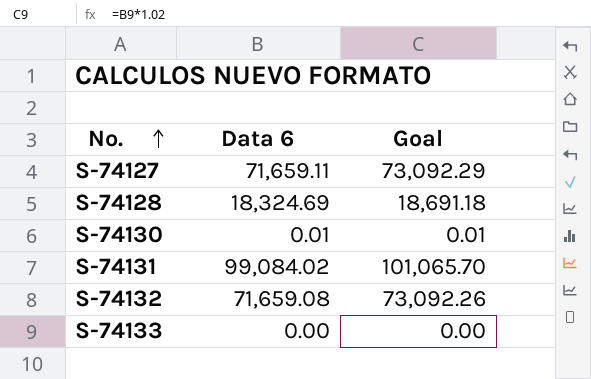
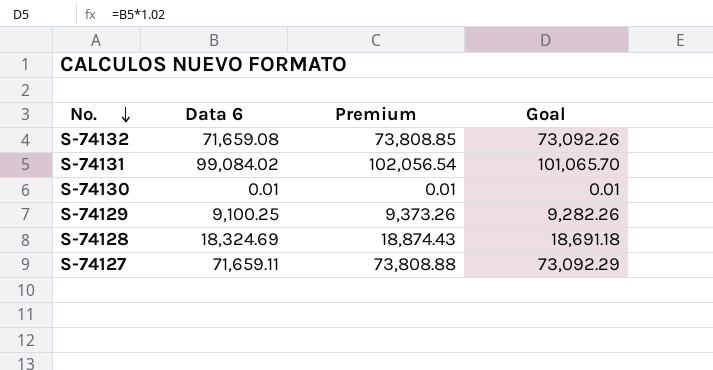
row order: No. ascending -> No. descending
column Premium | formula: none -> [Data 6] * 1.03
row S-74133: 0.00 | 0.00 -> none
row S-74129: none -> 9,100.25 | 9,373.26 | 9,282.26

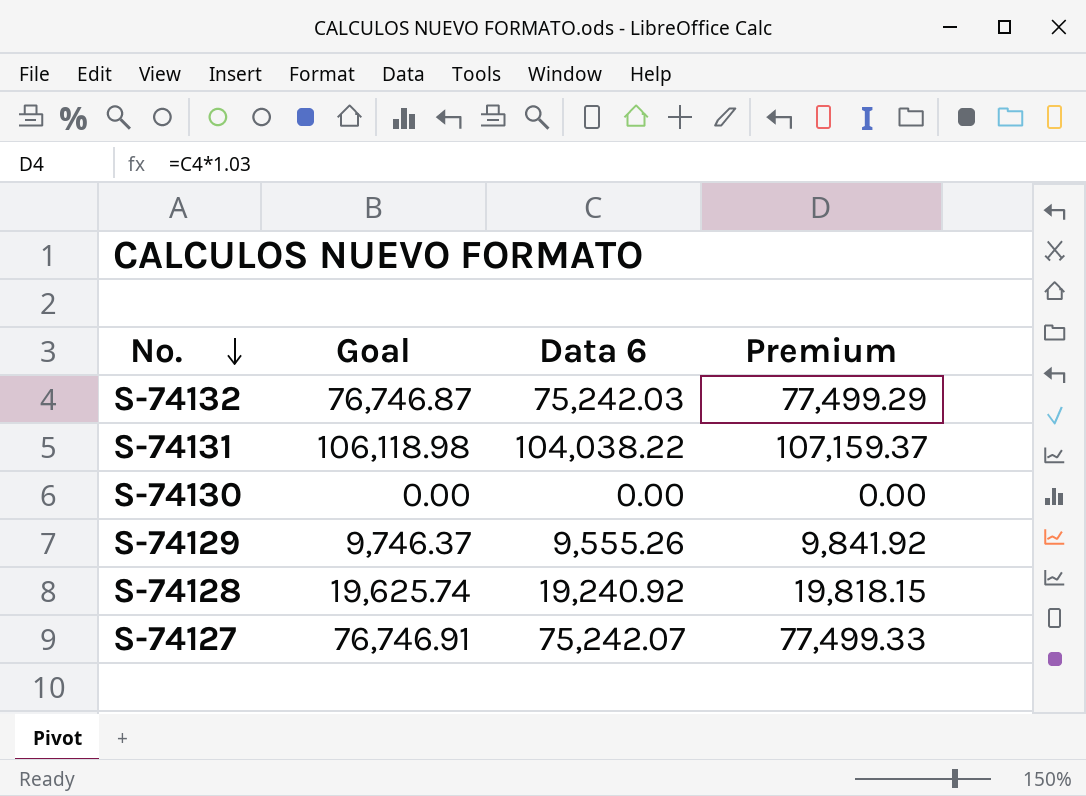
column Goal | position: 4 -> 2
S-74132 | Goal: 73,092.26 -> 76,746.87
S-74132 | Data 6: 71,659.08 -> 75,242.03
S-74132 | Premium: 73,808.85 -> 77,499.29
S-74131 | Goal: 101,065.70 -> 106,118.98
S-74131 | Data 6: 99,084.02 -> 104,038.22
S-74131 | Premium: 102,056.54 -> 107,159.37
S-74130 | Goal: 0.01 -> 0.00
S-74130 | Data 6: 0.01 -> 0.00
S-74130 | Premium: 0.01 -> 0.00
S-74129 | Goal: 9,282.26 -> 9,746.37
S-74129 | Data 6: 9,100.25 -> 9,555.26
S-74129 | Premium: 9,373.26 -> 9,841.92
S-74128 | Goal: 18,691.18 -> 19,625.74
S-74128 | Data 6: 18,324.69 -> 19,240.92
S-74128 | Premium: 18,874.43 -> 19,818.15
S-74127 | Goal: 73,092.29 -> 76,746.91
S-74127 | Data 6: 71,659.11 -> 75,242.07
S-74127 | Premium: 73,808.88 -> 77,499.33

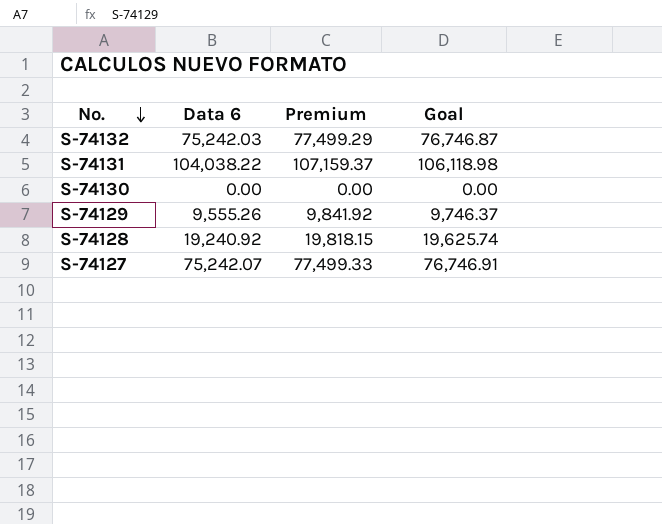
column Goal | position: 2 -> 4

